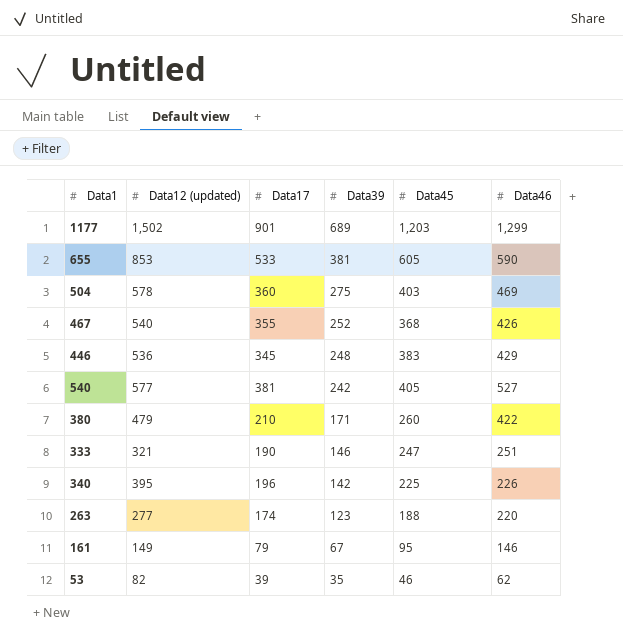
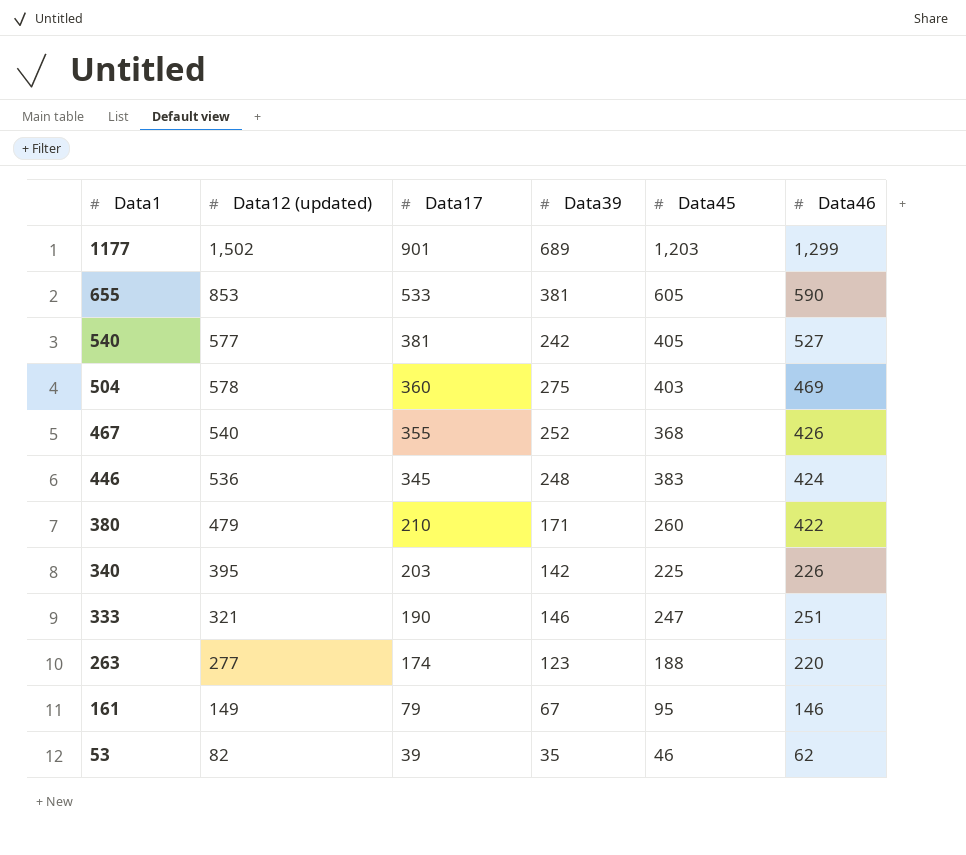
row order: Data39 descending -> Data1 descending
446 | Data46: 429 -> 424
340 | Data17: 196 -> 203

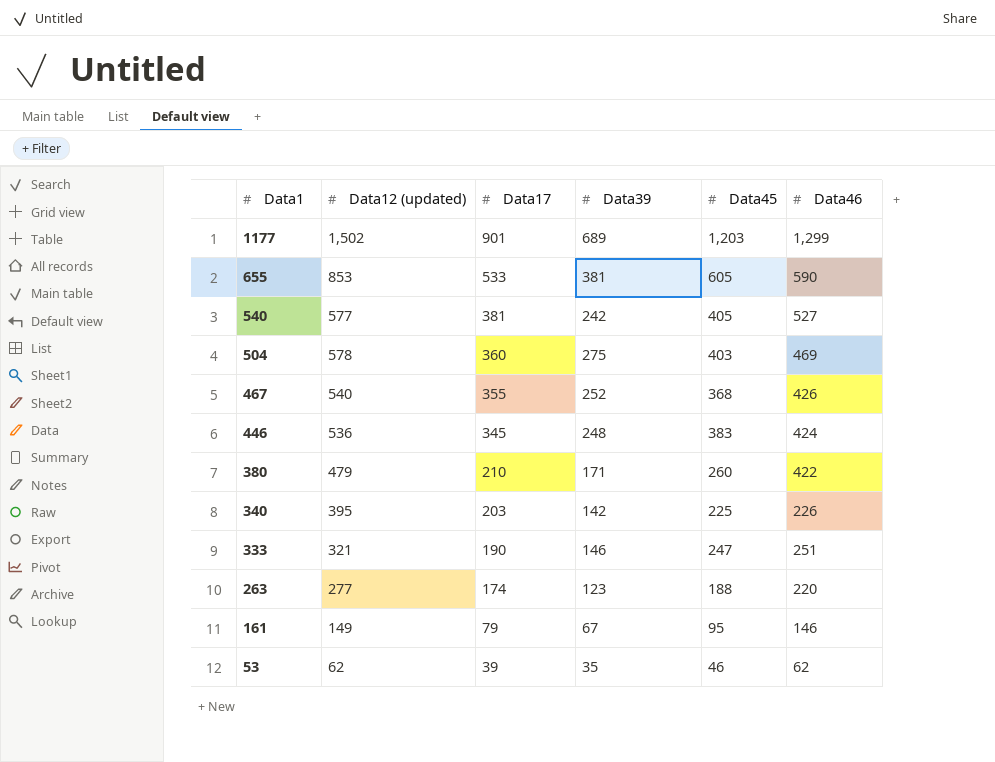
53 | Data12 (updated): 82 -> 62

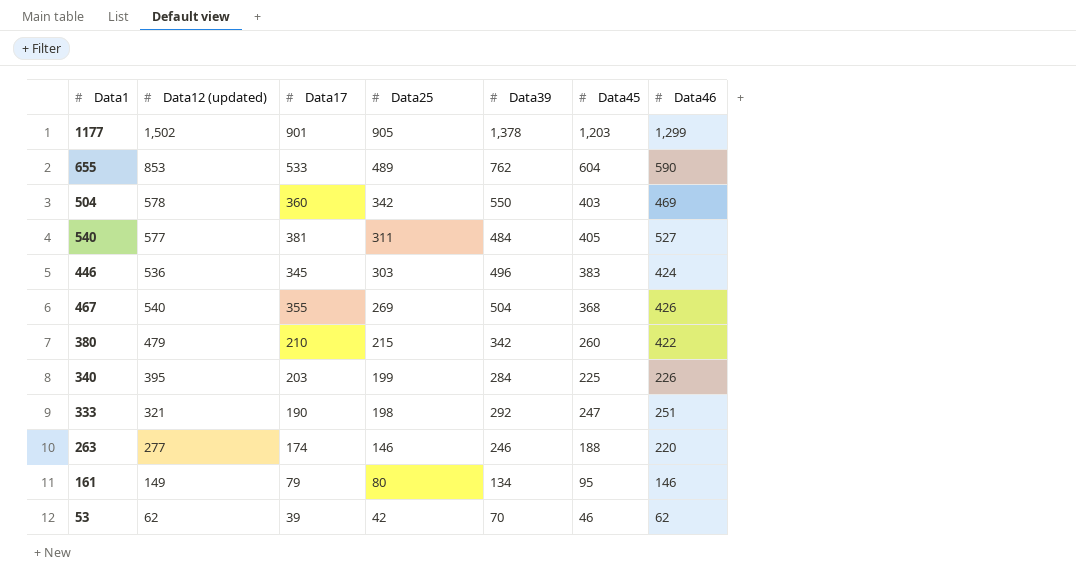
row order: Data1 descending -> Data25 descending
column Data25 | position: none -> 4
1177 | Data39: 689 -> 1,378
655 | Data39: 381 -> 762
655 | Data45: 605 -> 604
504 | Data39: 275 -> 550
540 | Data39: 242 -> 484
446 | Data39: 248 -> 496
467 | Data39: 252 -> 504
380 | Data39: 171 -> 342
340 | Data39: 142 -> 284
333 | Data39: 146 -> 292
263 | Data39: 123 -> 246
161 | Data39: 67 -> 134
53 | Data39: 35 -> 70

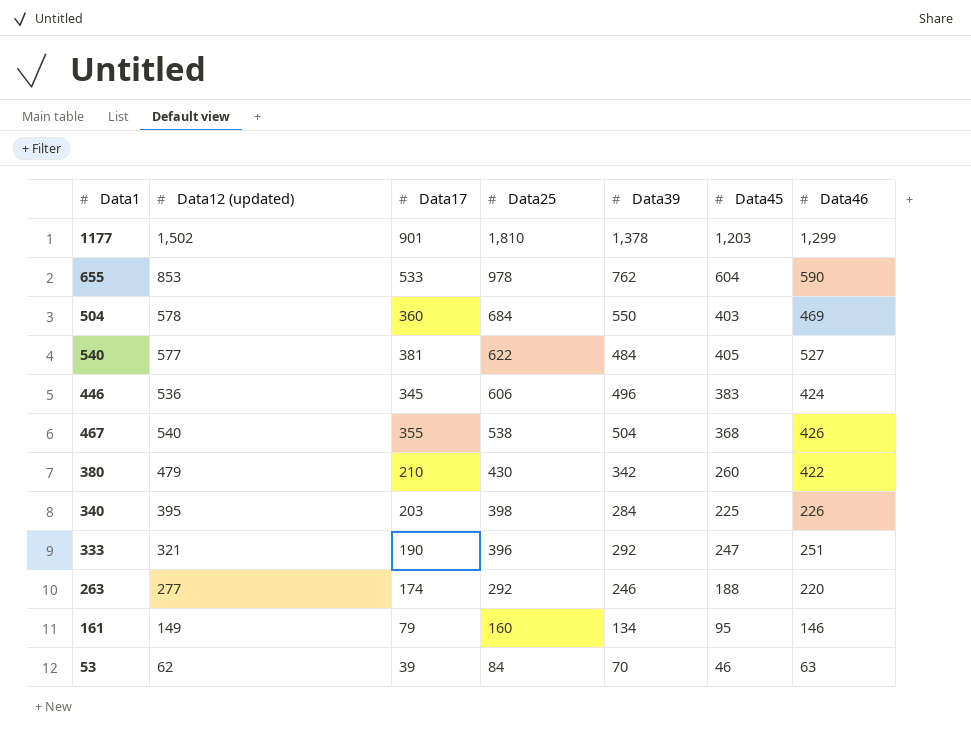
1177 | Data25: 905 -> 1,810
655 | Data25: 489 -> 978
504 | Data25: 342 -> 684
540 | Data25: 311 -> 622
446 | Data25: 303 -> 606
467 | Data25: 269 -> 538
380 | Data25: 215 -> 430
340 | Data25: 199 -> 398
333 | Data25: 198 -> 396
263 | Data25: 146 -> 292
161 | Data25: 80 -> 160
53 | Data25: 42 -> 84
53 | Data46: 62 -> 63

